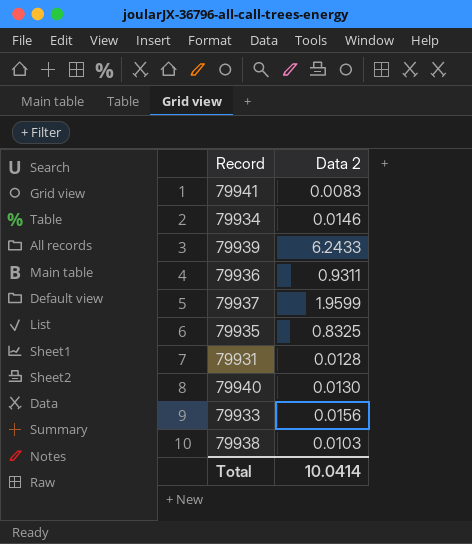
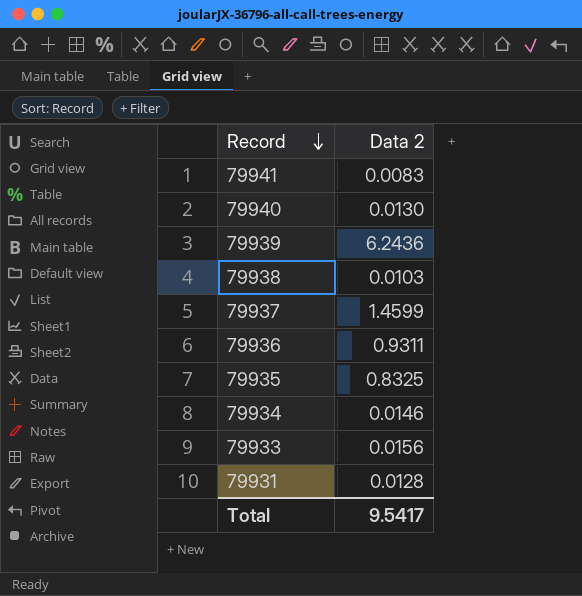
row order: none -> Record descending
79939 | Data 2: 6.2433 -> 6.2436
79937 | Data 2: 1.9599 -> 1.4599
Total | Data 2: 10.0414 -> 9.5417

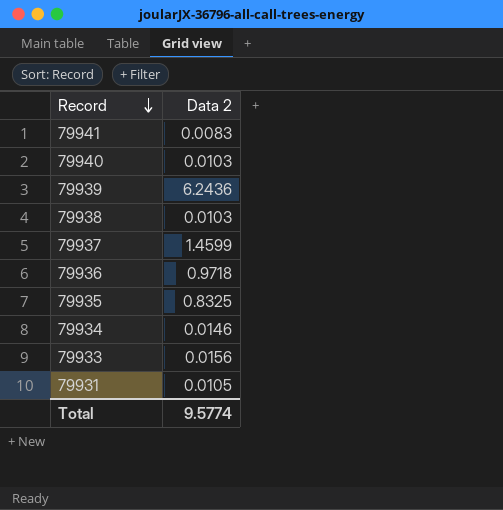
79940 | Data 2: 0.0130 -> 0.0103
79936 | Data 2: 0.9311 -> 0.9718
79931 | Data 2: 0.0128 -> 0.0105
Total | Data 2: 9.5417 -> 9.5774

